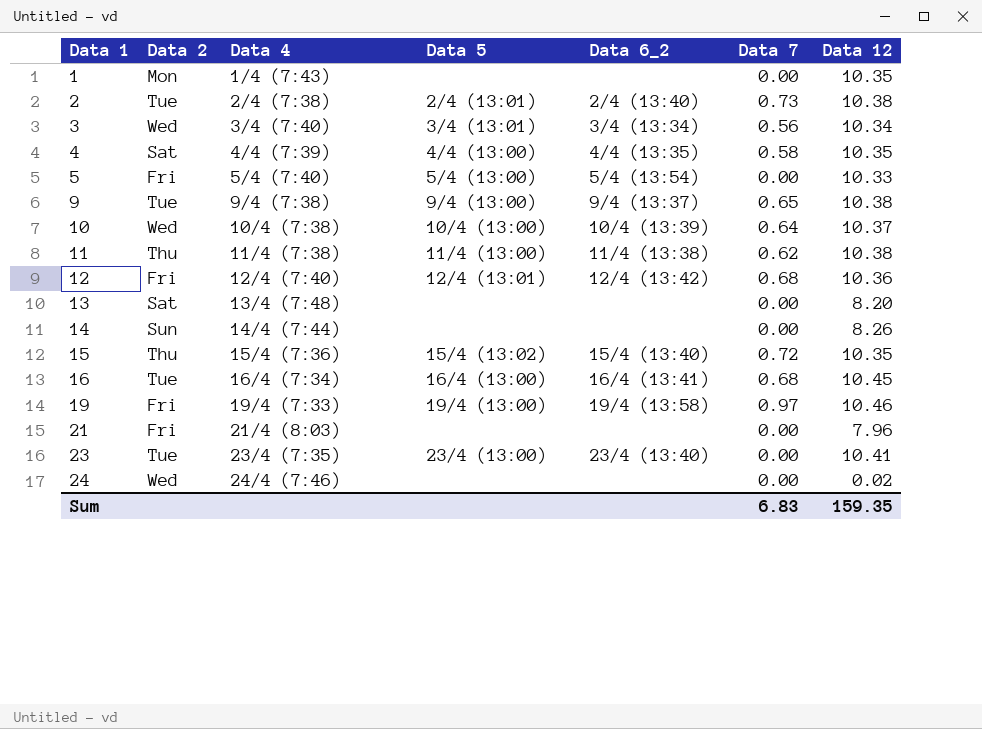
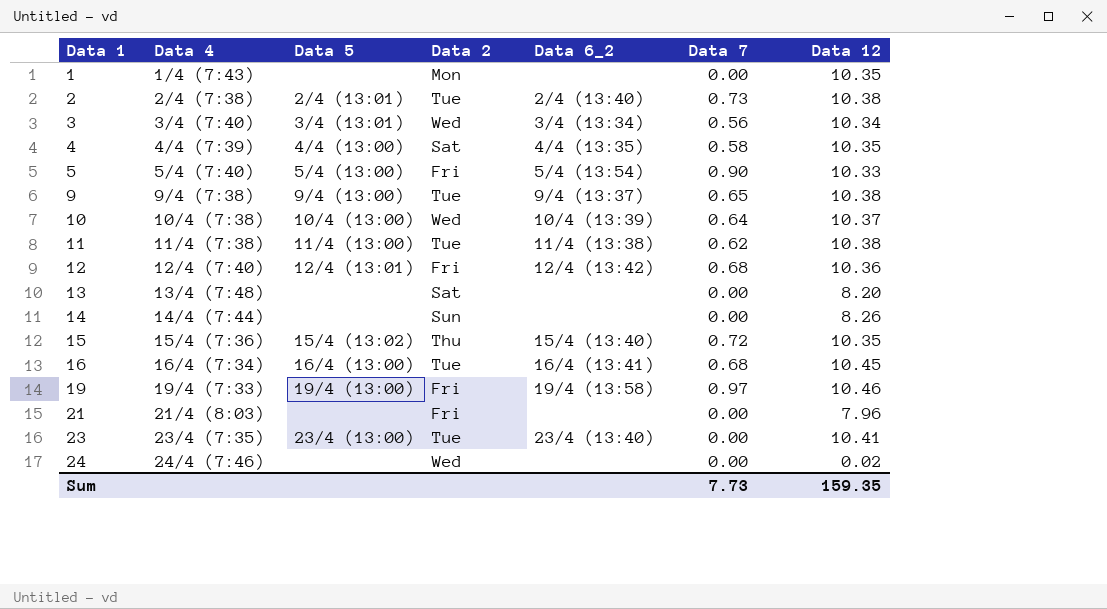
column Data 2 | position: 2 -> 4
5 | Data 7: 0.00 -> 0.90
11 | Data 2: Thu -> Tue
Sum | Data 7: 6.83 -> 7.73

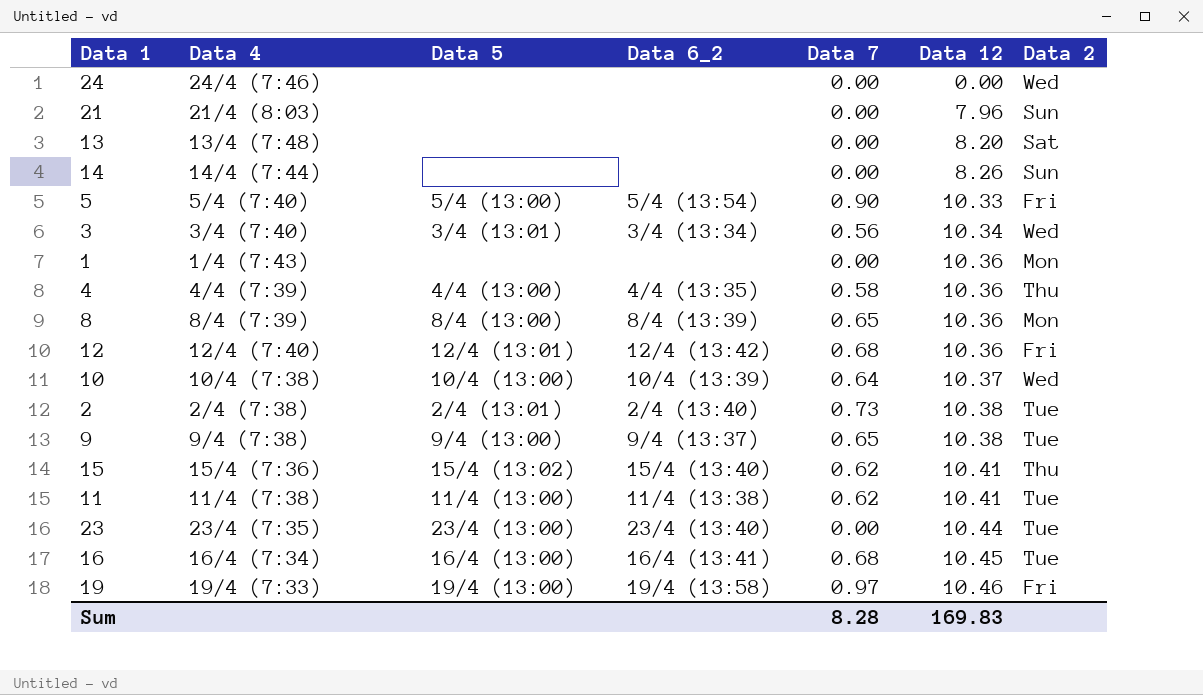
row order: Data 1 ascending -> Data 12 ascending
column Data 2 | position: 4 -> 7
24 | Data 12: 0.02 -> 0.00
21 | Data 2: Fri -> Sun
1 | Data 12: 10.35 -> 10.36
4 | Data 12: 10.35 -> 10.36
4 | Data 2: Sat -> Thu
row 8: none -> 8/4 (7:39) | 8/4 (13:00) | 8/4 (13:39) | 0.65 | 10.36 | Mon
15 | Data 7: 0.72 -> 0.62
15 | Data 12: 10.35 -> 10.41
11 | Data 12: 10.38 -> 10.41
23 | Data 12: 10.41 -> 10.44
Sum | Data 7: 7.73 -> 8.28
Sum | Data 12: 159.35 -> 169.83

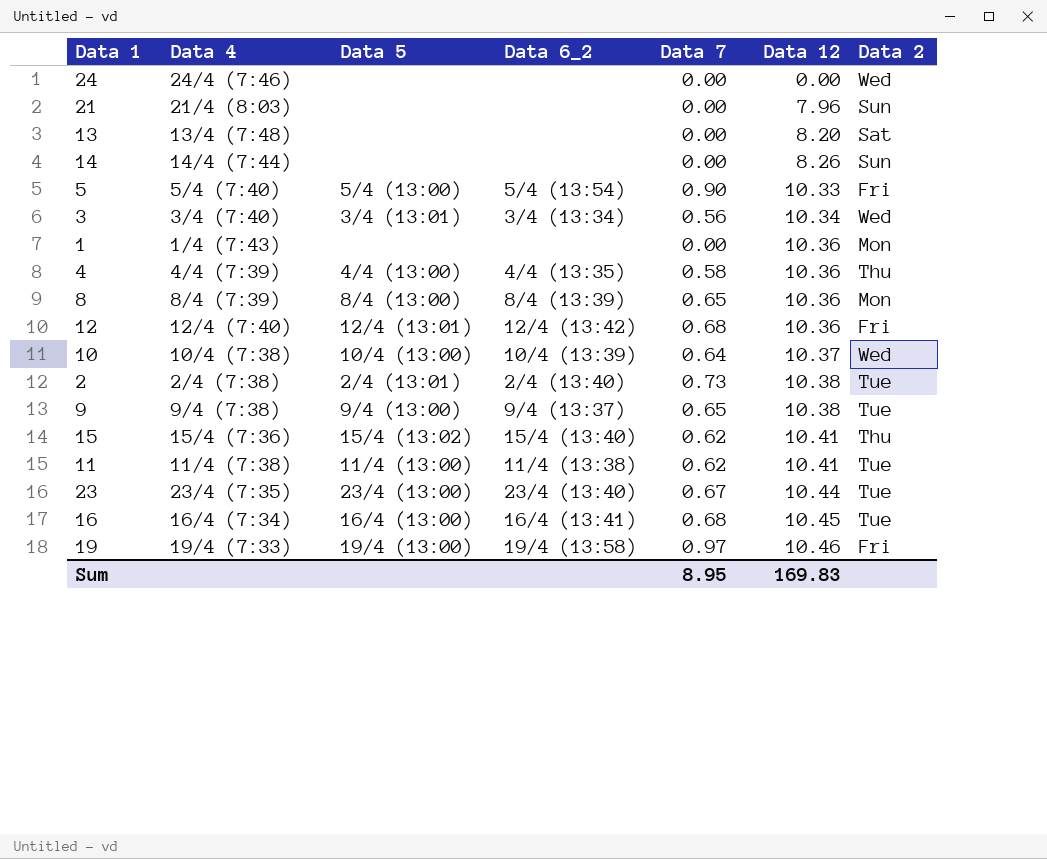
23 | Data 7: 0.00 -> 0.67
Sum | Data 7: 8.28 -> 8.95

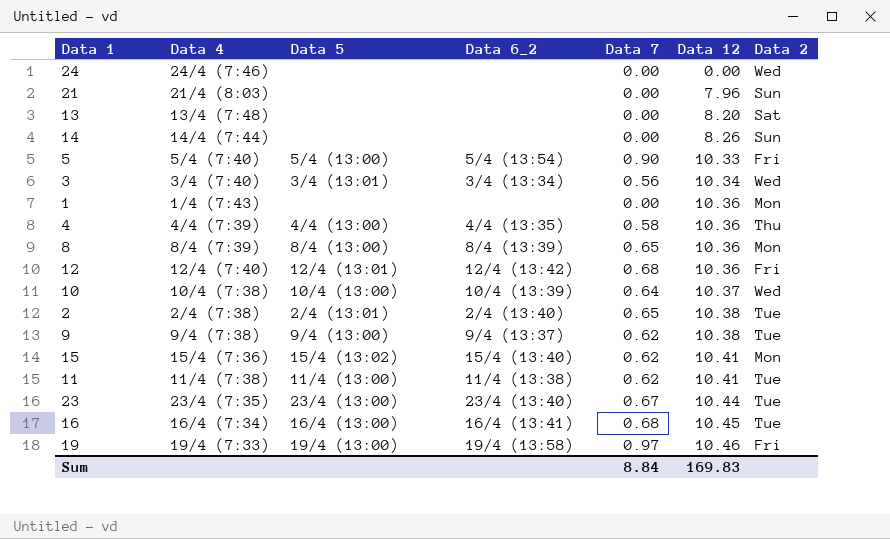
2 | Data 7: 0.73 -> 0.65
9 | Data 7: 0.65 -> 0.62
15 | Data 2: Thu -> Mon
Sum | Data 7: 8.95 -> 8.84

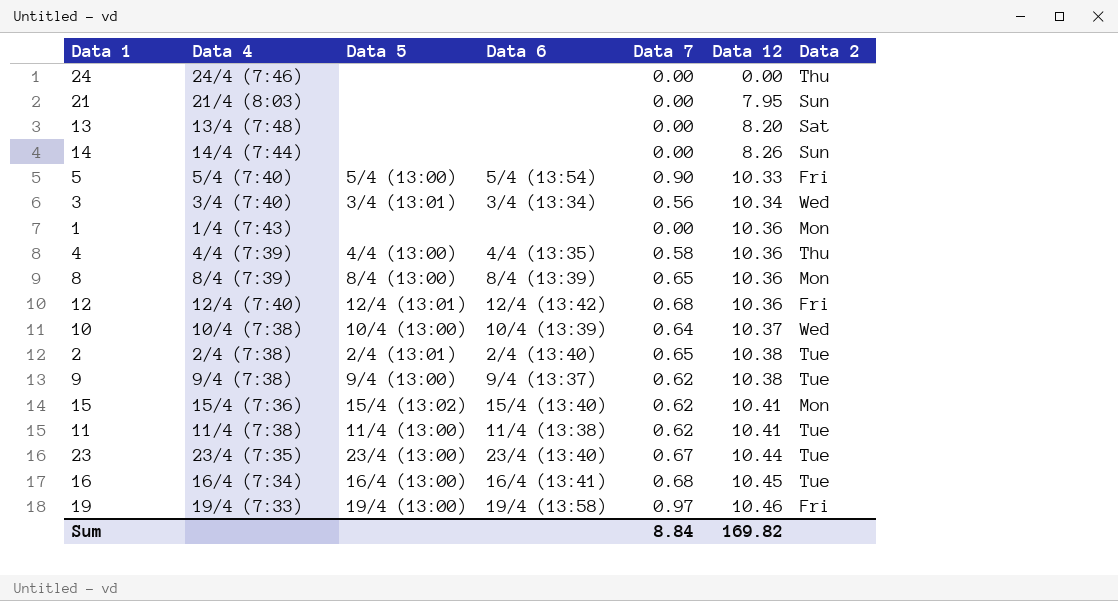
column name: Data 6_2 -> Data 6
24 | Data 2: Wed -> Thu
21 | Data 12: 7.96 -> 7.95
Sum | Data 12: 169.83 -> 169.82

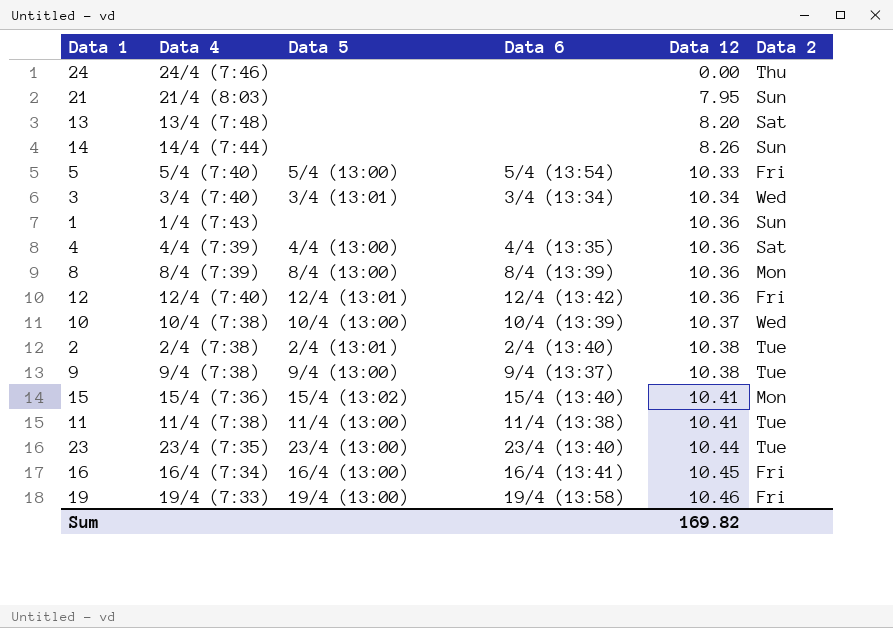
column Data 7 | position: 5 -> none
1 | Data 2: Mon -> Sun
4 | Data 2: Thu -> Sat
16 | Data 2: Tue -> Fri

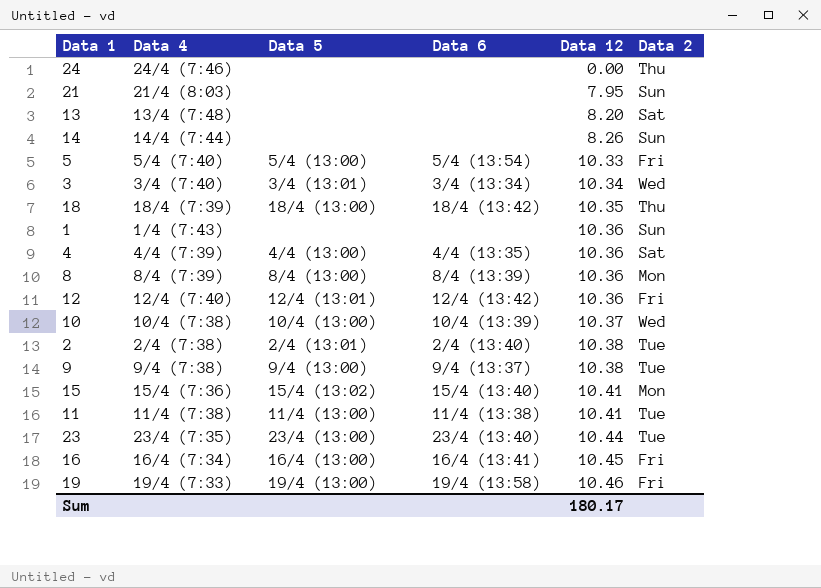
row 18: none -> 18/4 (7:39) | 18/4 (13:00) | 18/4 (13:42) | 10.35 | Thu
Sum | Data 12: 169.82 -> 180.17

